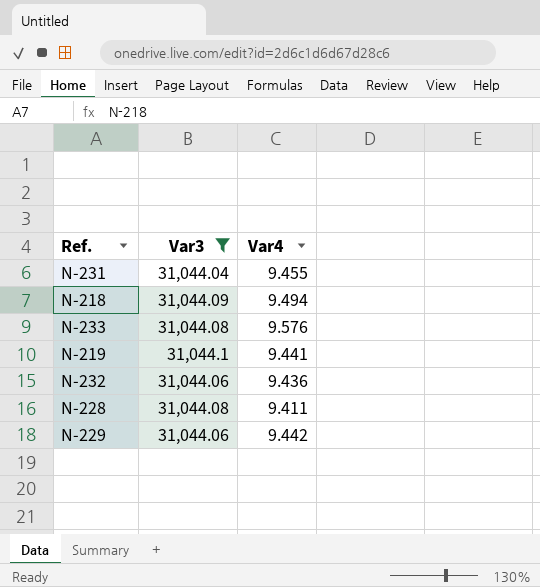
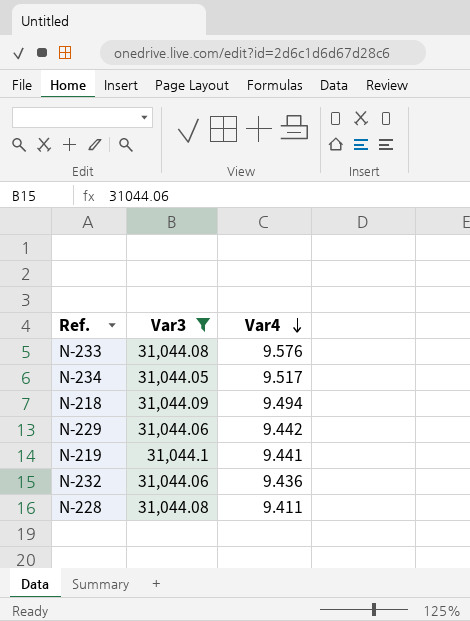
row order: none -> Var4 descending
row N-231: 31,044.04 | 9.455 -> none
row N-234: none -> 31,044.05 | 9.517

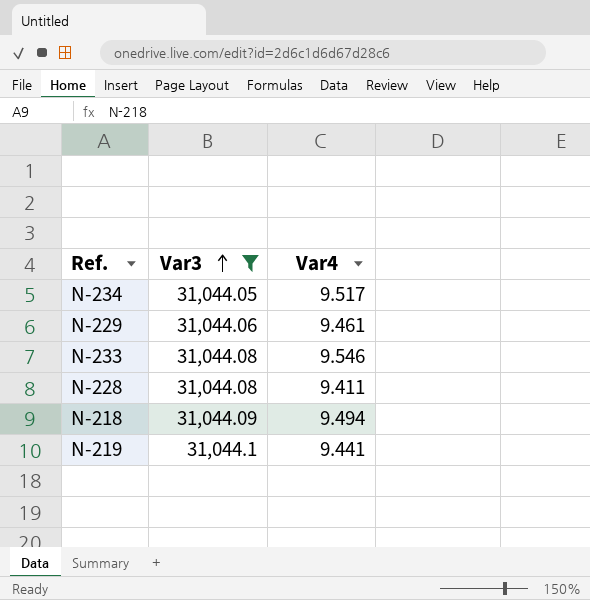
row order: Var4 descending -> Var3 ascending
row N-232: 31,044.06 | 9.436 -> none
N-229 | Var4: 9.442 -> 9.461
N-233 | Var4: 9.576 -> 9.546

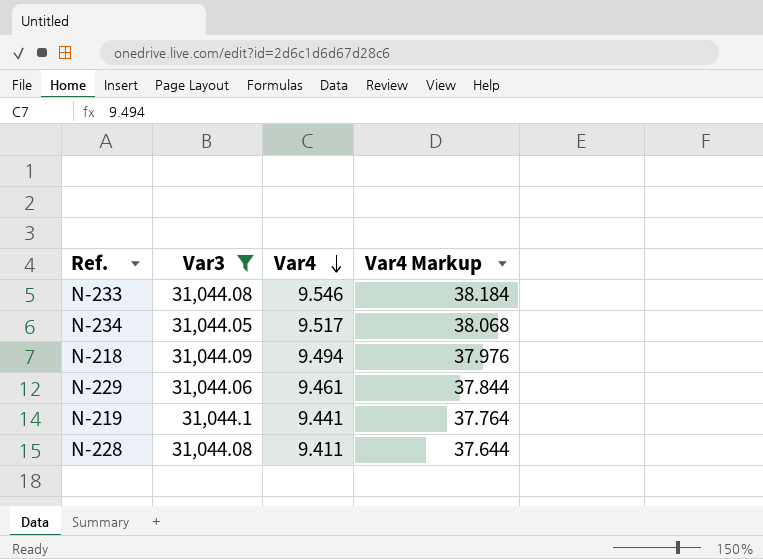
row order: Var3 ascending -> Var4 descending
column Var4 Markup | formula: none -> [Var4] * 4

